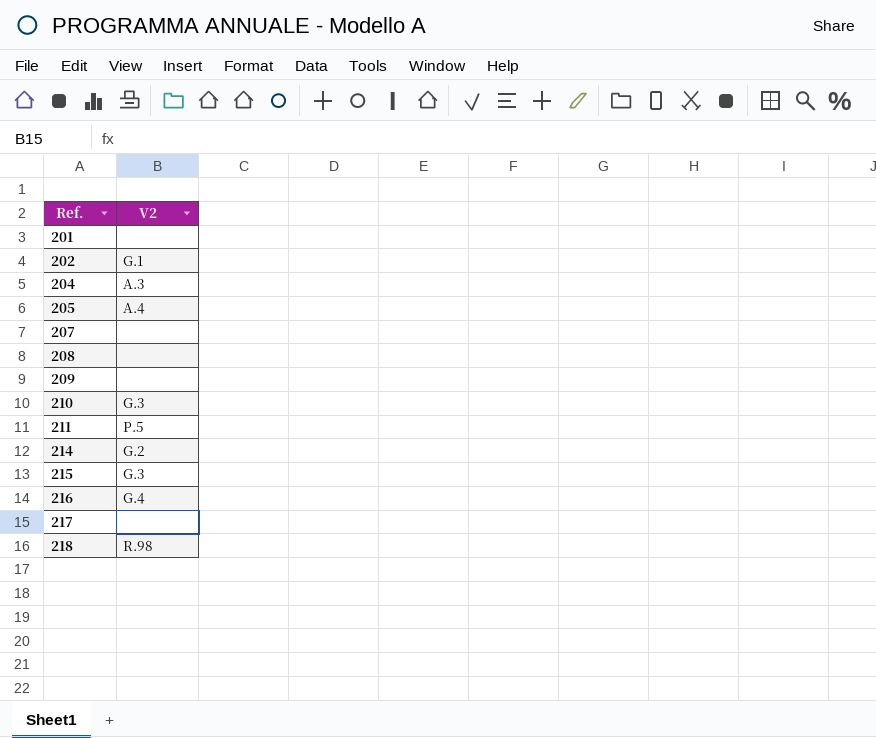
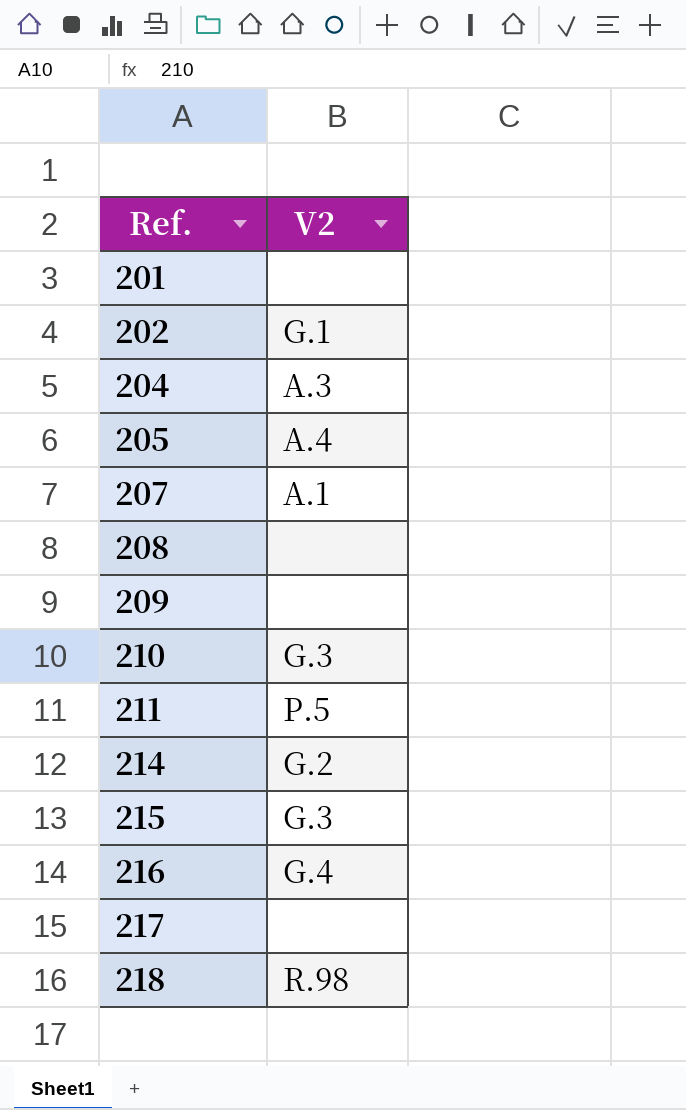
207 | V2: none -> A.1

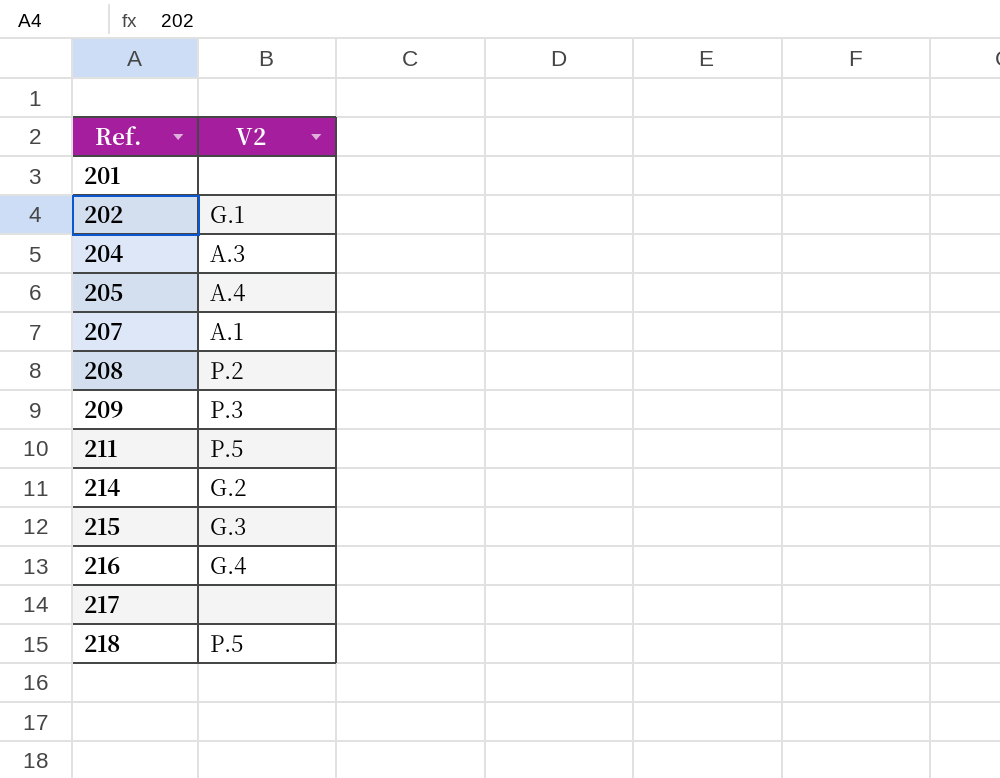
row 210: G.3 -> none
208 | V2: none -> P.2
209 | V2: none -> P.3
218 | V2: R.98 -> P.5

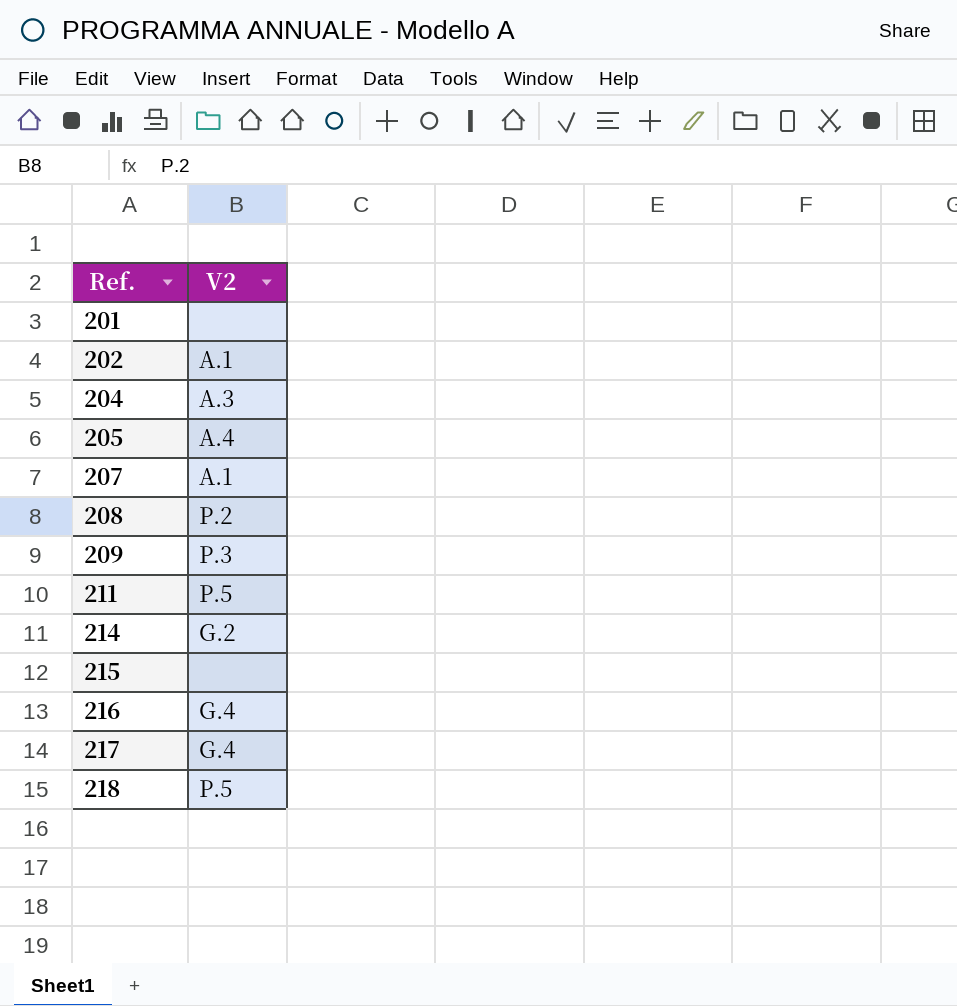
202 | V2: G.1 -> A.1
215 | V2: G.3 -> none
217 | V2: none -> G.4

